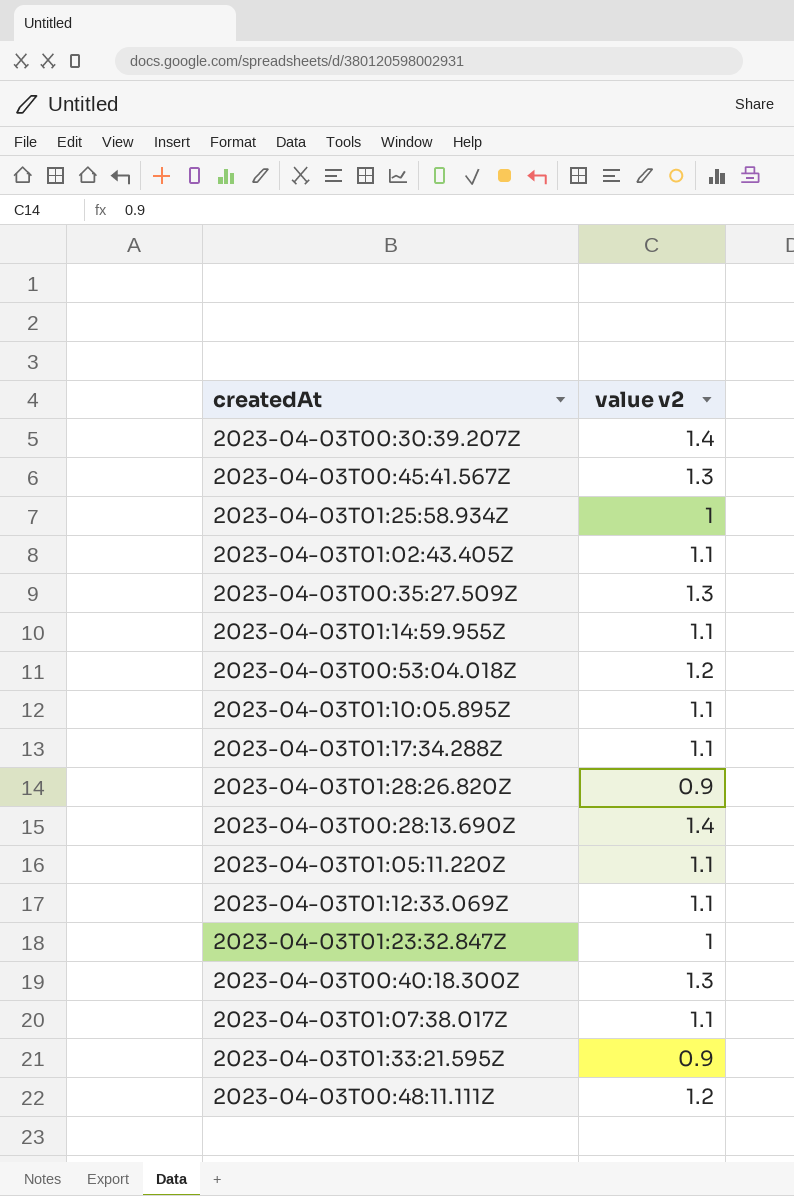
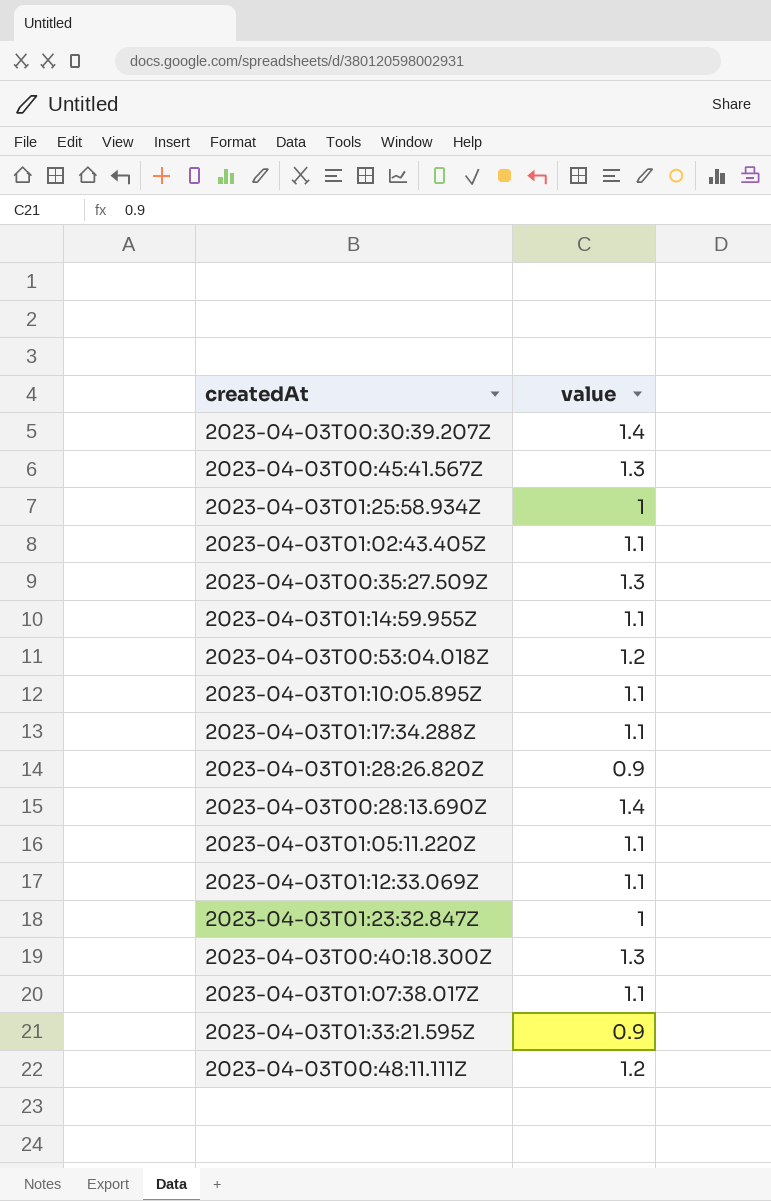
column name: value v2 -> value

